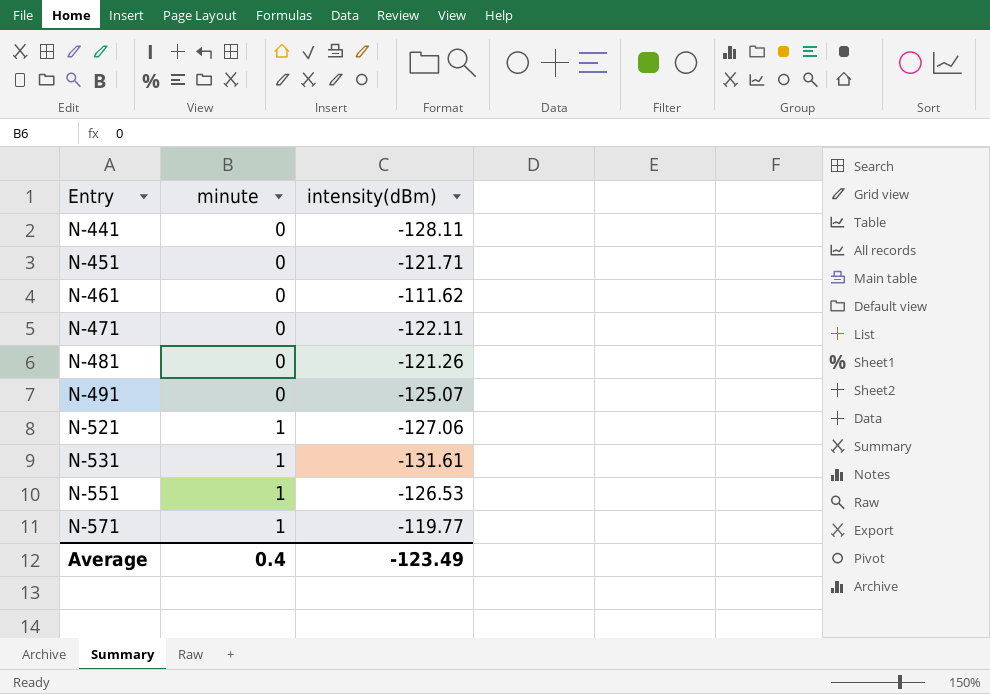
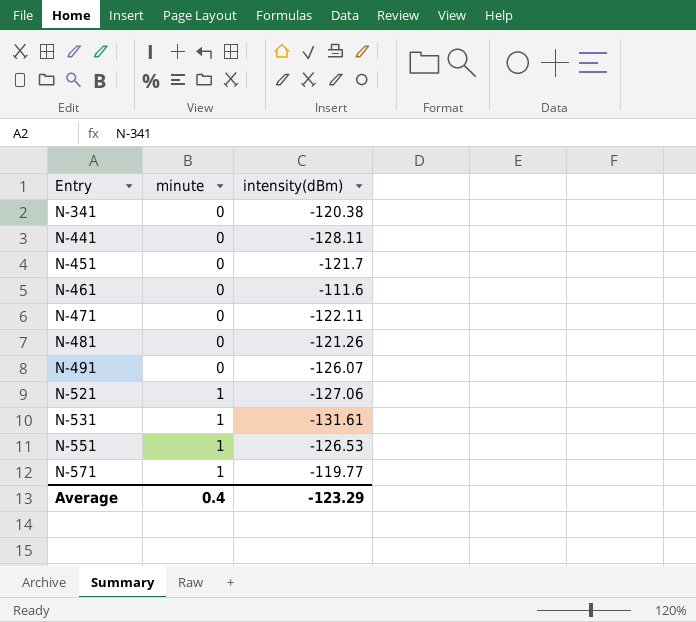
row N-341: none -> 0 | -120.38
N-451 | intensity(dBm): -121.71 -> -121.7
N-461 | intensity(dBm): -111.62 -> -111.6
N-491 | intensity(dBm): -125.07 -> -126.07
Average | intensity(dBm): -123.49 -> -123.29

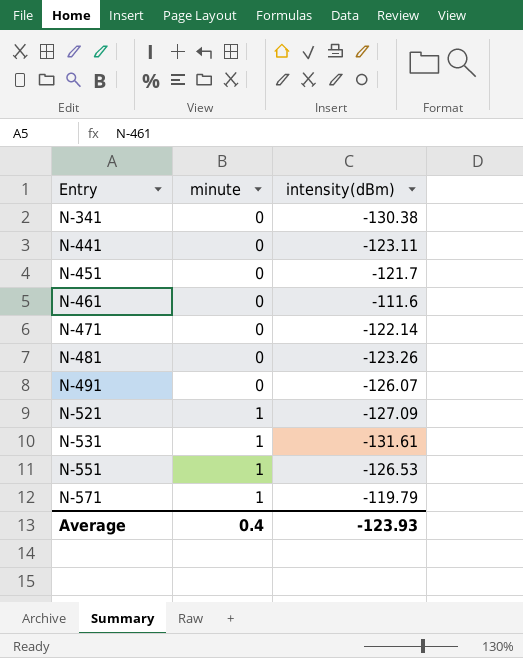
N-341 | intensity(dBm): -120.38 -> -130.38
N-441 | intensity(dBm): -128.11 -> -123.11
N-471 | intensity(dBm): -122.11 -> -122.14
N-481 | intensity(dBm): -121.26 -> -123.26
N-521 | intensity(dBm): -127.06 -> -127.09
N-571 | intensity(dBm): -119.77 -> -119.79
Average | intensity(dBm): -123.29 -> -123.93

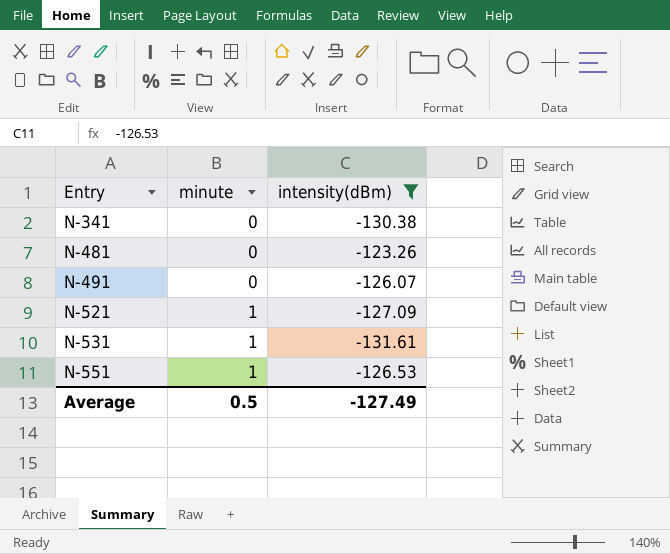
filter: none -> intensity(dBm) <= -123.26
Average | minute: 0.4 -> 0.5
Average | intensity(dBm): -123.93 -> -127.49

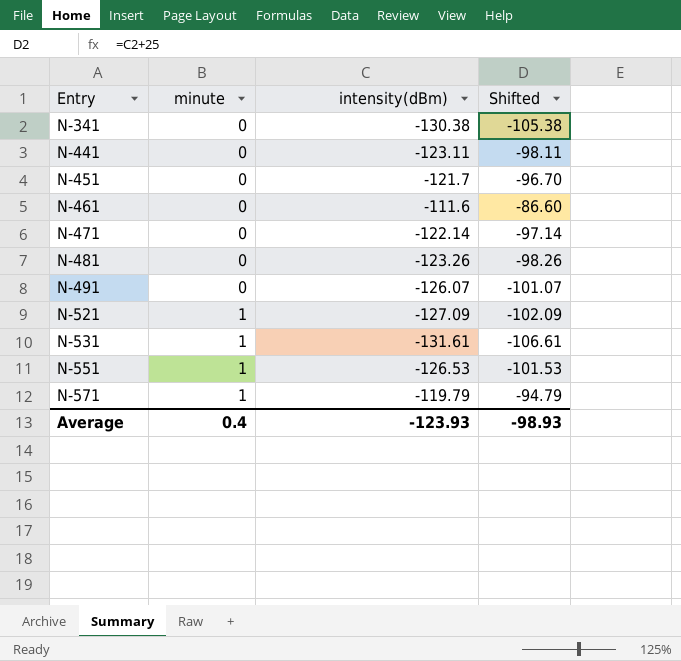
filter: intensity(dBm) <= -123.26 -> none
column Shifted | formula: none -> [intensity(dBm)] + 25
Average | minute: 0.5 -> 0.4
Average | intensity(dBm): -127.49 -> -123.93

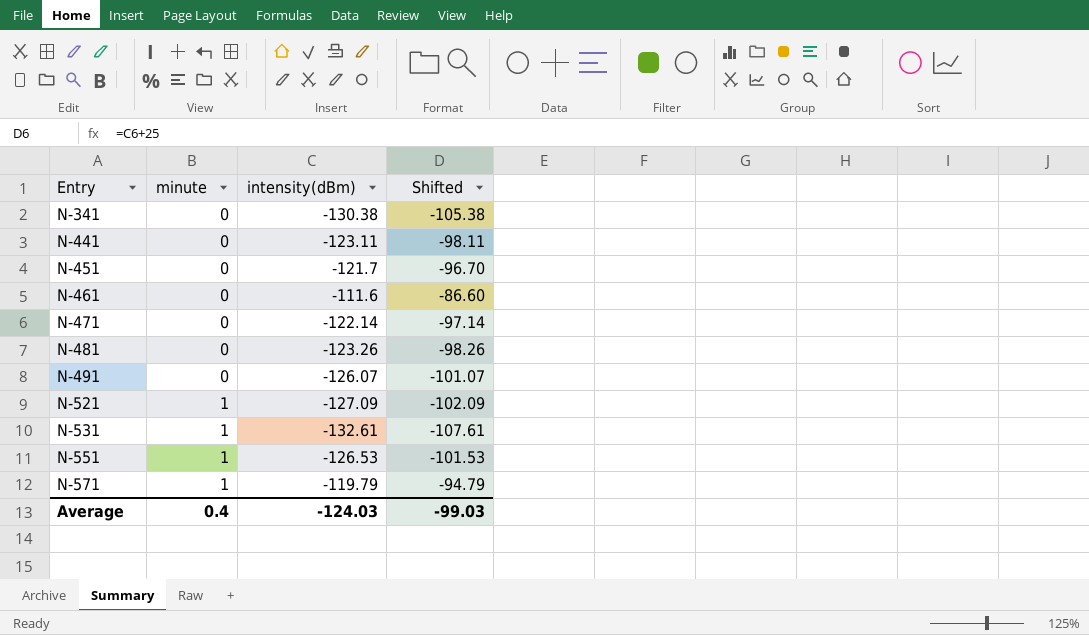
N-531 | intensity(dBm): -131.61 -> -132.61
N-531 | Shifted: -106.61 -> -107.61
Average | intensity(dBm): -123.93 -> -124.03
Average | Shifted: -98.93 -> -99.03

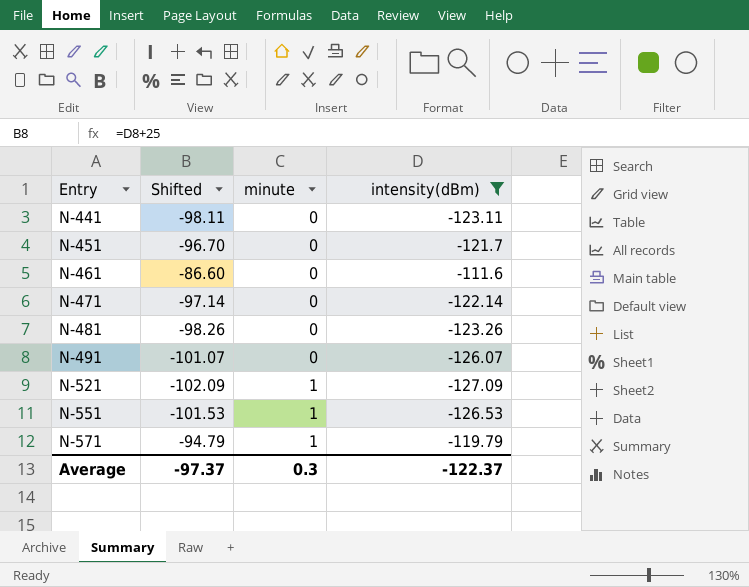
filter: none -> intensity(dBm) >= -127.09
column Shifted | position: 4 -> 2
Average | Shifted: -99.03 -> -97.37
Average | minute: 0.4 -> 0.3
Average | intensity(dBm): -124.03 -> -122.37

